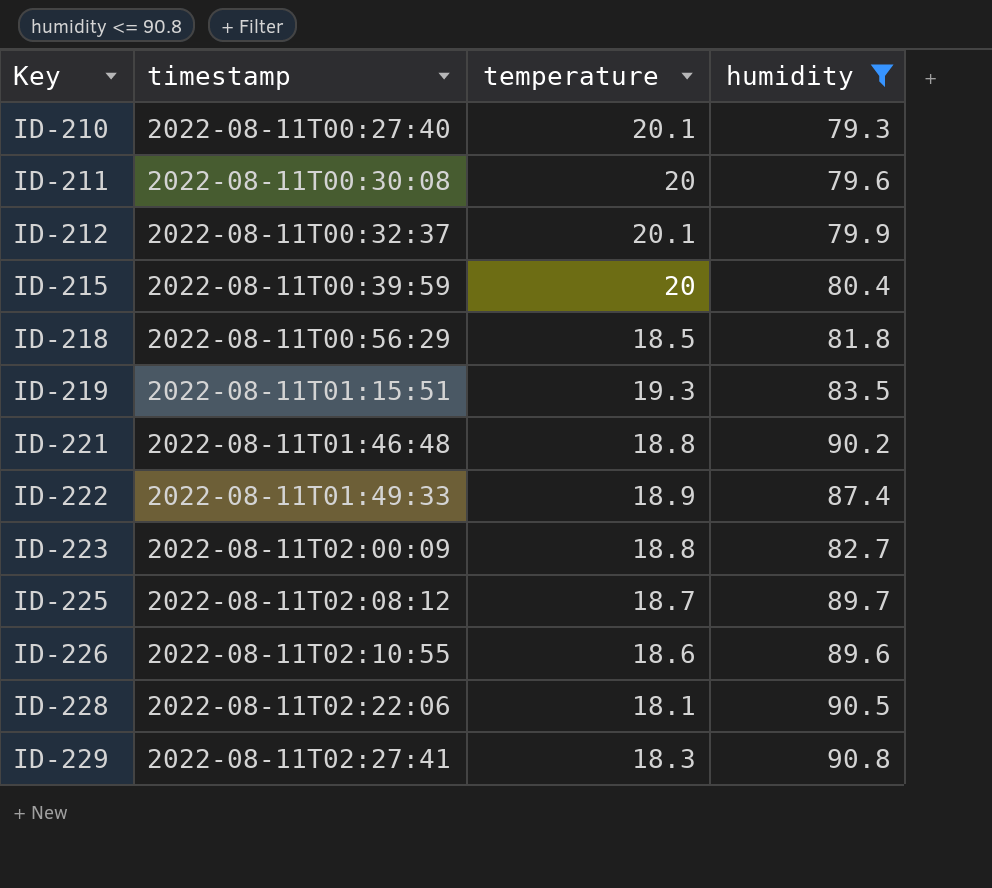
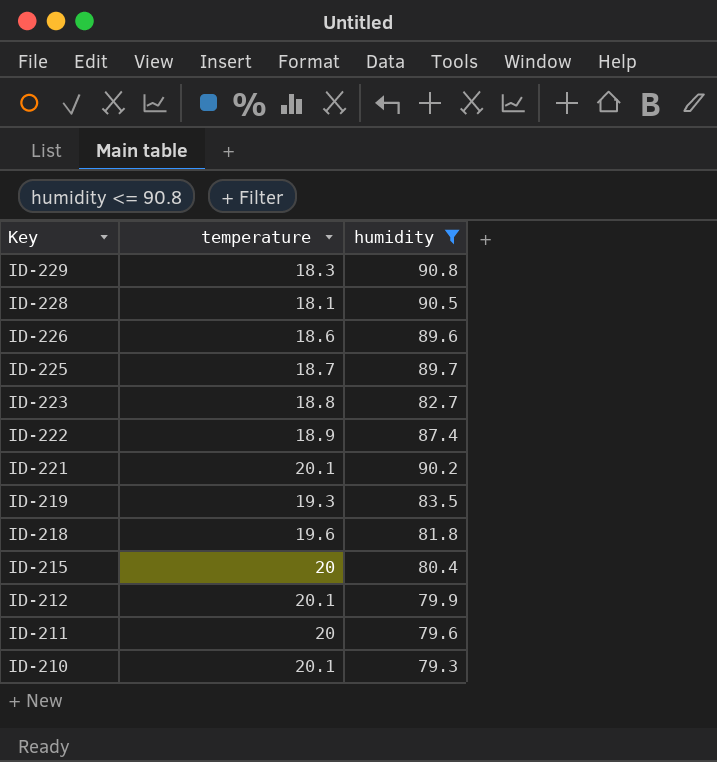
row order: Key ascending -> Key descending
column timestamp | position: 2 -> none
ID-221 | temperature: 18.8 -> 20.1
ID-218 | temperature: 18.5 -> 19.6

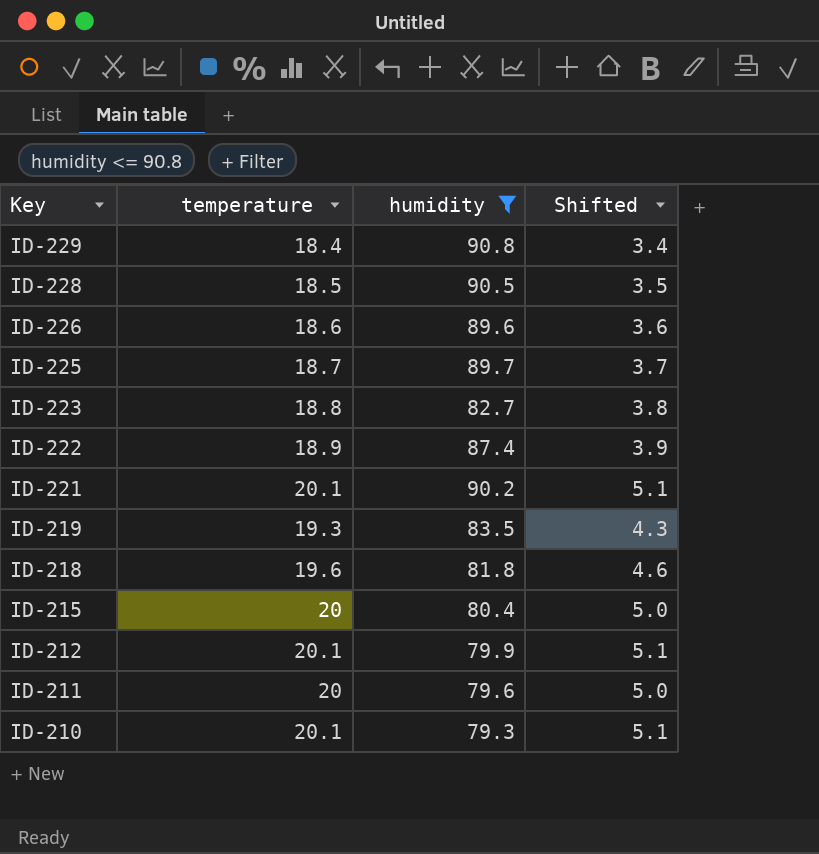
column Shifted | formula: none -> [temperature] - 15
ID-229 | temperature: 18.3 -> 18.4
ID-228 | temperature: 18.1 -> 18.5

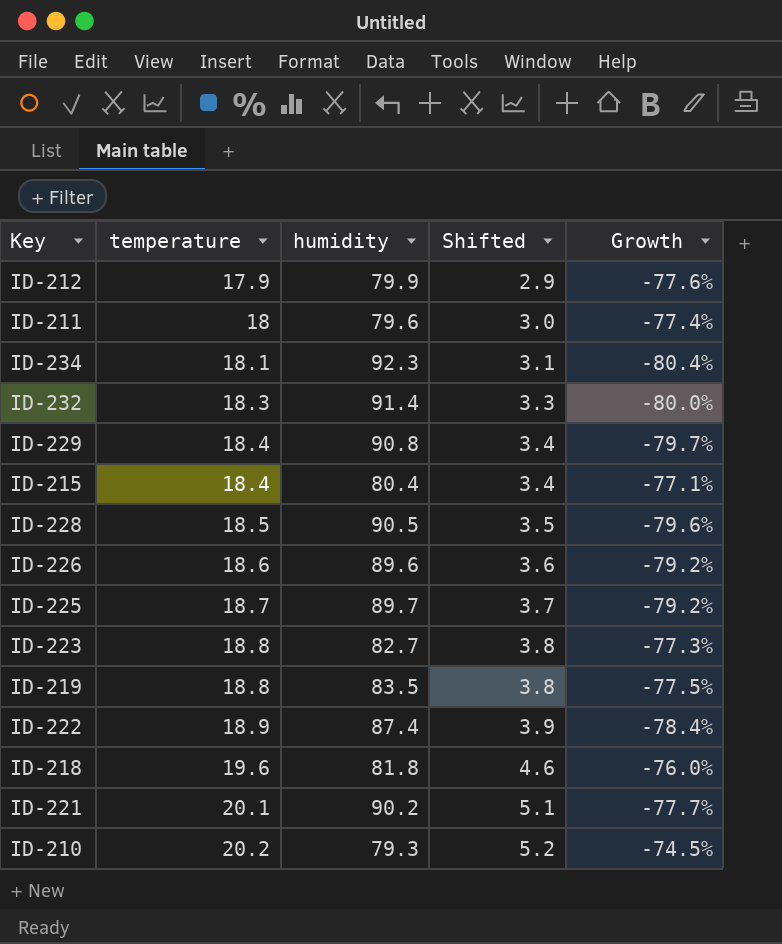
filter: humidity <= 90.8 -> none
row order: Key descending -> temperature ascending
column Growth | formula: none -> ([temperature] - [humidity]) / [humidity]
ID-212 | temperature: 20.1 -> 17.9
ID-212 | Shifted: 5.1 -> 2.9
ID-211 | temperature: 20 -> 18
ID-211 | Shifted: 5.0 -> 3.0
ID-215 | temperature: 20 -> 18.4
ID-215 | Shifted: 5.0 -> 3.4
ID-219 | temperature: 19.3 -> 18.8
ID-219 | Shifted: 4.3 -> 3.8
ID-210 | temperature: 20.1 -> 20.2
ID-210 | Shifted: 5.1 -> 5.2

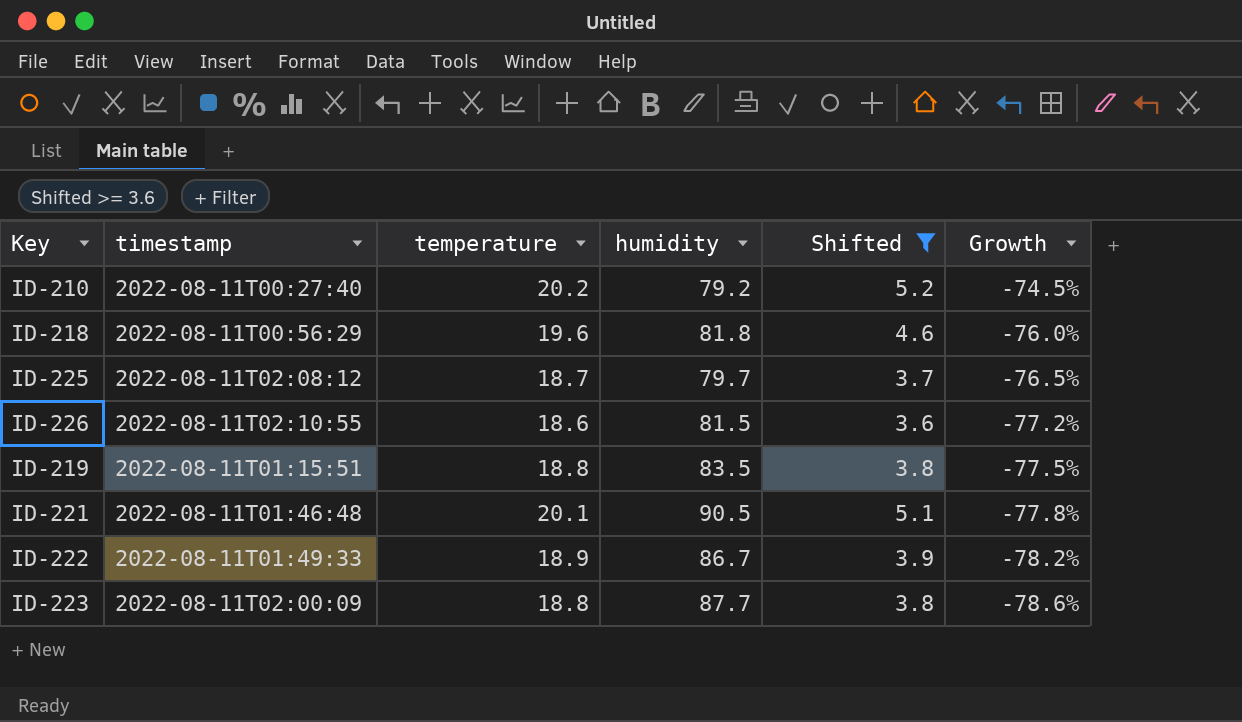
filter: none -> Shifted >= 3.6
row order: temperature ascending -> Growth descending
column timestamp | position: none -> 2
ID-210 | humidity: 79.3 -> 79.2
ID-225 | humidity: 89.7 -> 79.7
ID-225 | Growth: -79.2% -> -76.5%
ID-226 | humidity: 89.6 -> 81.5
ID-226 | Growth: -79.2% -> -77.2%
ID-221 | humidity: 90.2 -> 90.5
ID-221 | Growth: -77.7% -> -77.8%
ID-222 | humidity: 87.4 -> 86.7
ID-222 | Growth: -78.4% -> -78.2%
ID-223 | humidity: 82.7 -> 87.7
ID-223 | Growth: -77.3% -> -78.6%

